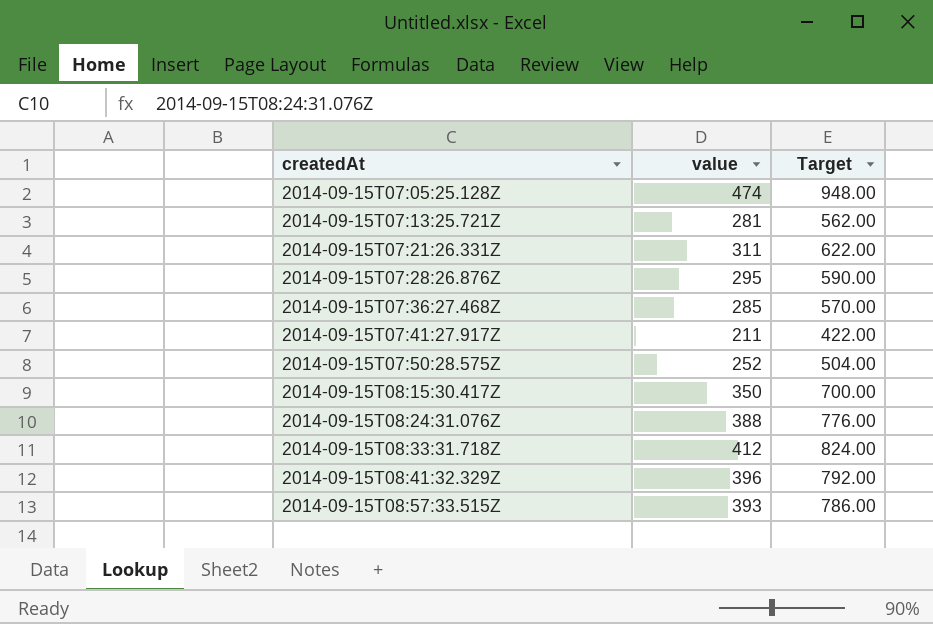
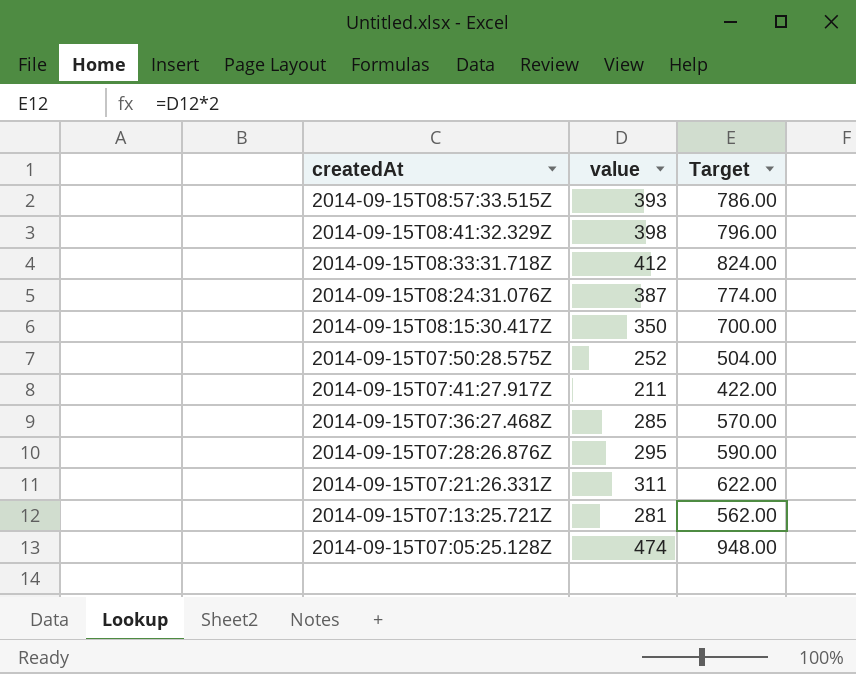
row order: createdAt ascending -> createdAt descending
2014-09-15T08:41:32.329Z | value: 396 -> 398
2014-09-15T08:41:32.329Z | Target: 792.00 -> 796.00
2014-09-15T08:24:31.076Z | value: 388 -> 387
2014-09-15T08:24:31.076Z | Target: 776.00 -> 774.00

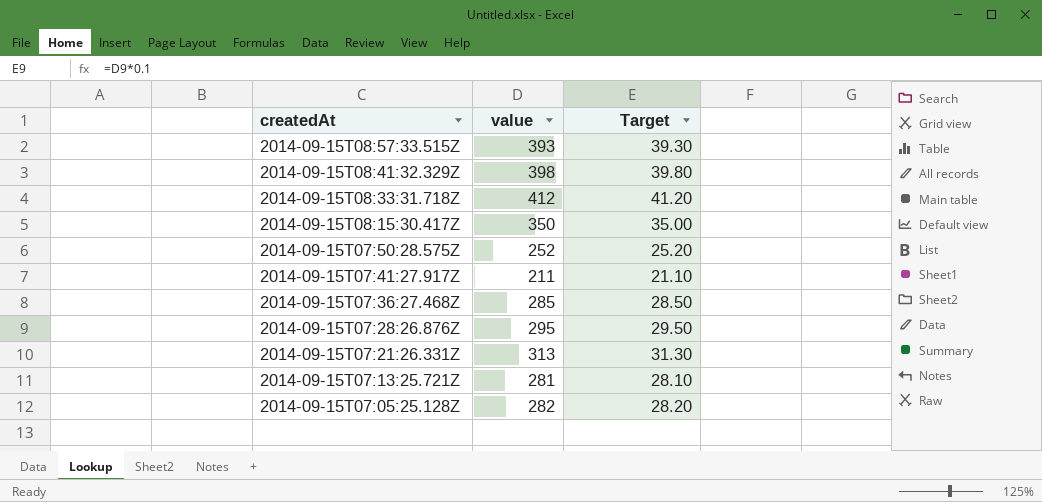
column Target | formula: [value] * 2 -> [value] * 0.1
row 2014-09-15T08:24:31.076Z: 387 | 774.00 -> none
2014-09-15T07:21:26.331Z | value: 311 -> 313
2014-09-15T07:05:25.128Z | value: 474 -> 282

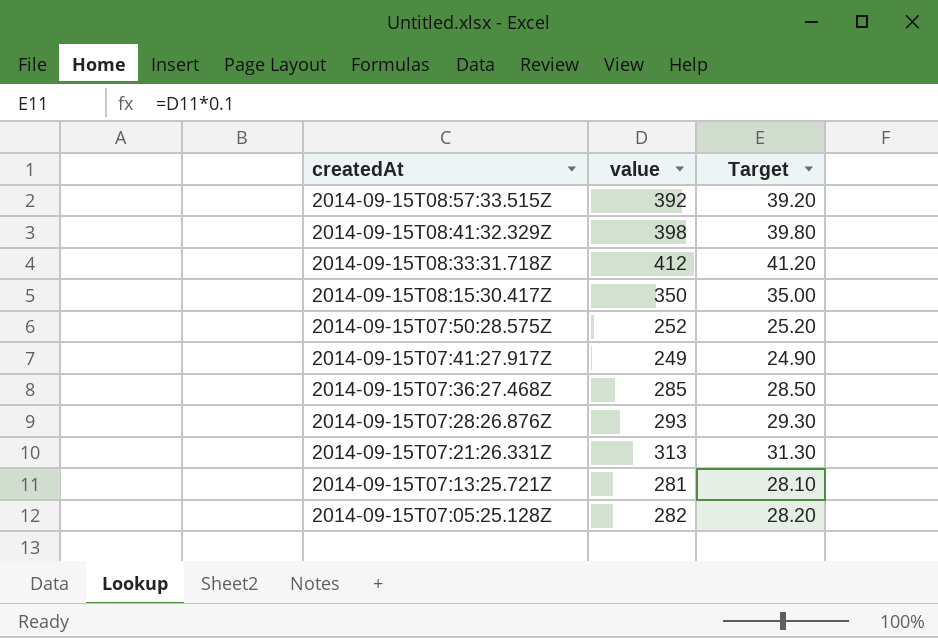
2014-09-15T08:57:33.515Z | value: 393 -> 392
2014-09-15T08:57:33.515Z | Target: 39.30 -> 39.20
2014-09-15T07:41:27.917Z | value: 211 -> 249
2014-09-15T07:41:27.917Z | Target: 21.10 -> 24.90
2014-09-15T07:28:26.876Z | value: 295 -> 293
2014-09-15T07:28:26.876Z | Target: 29.50 -> 29.30

